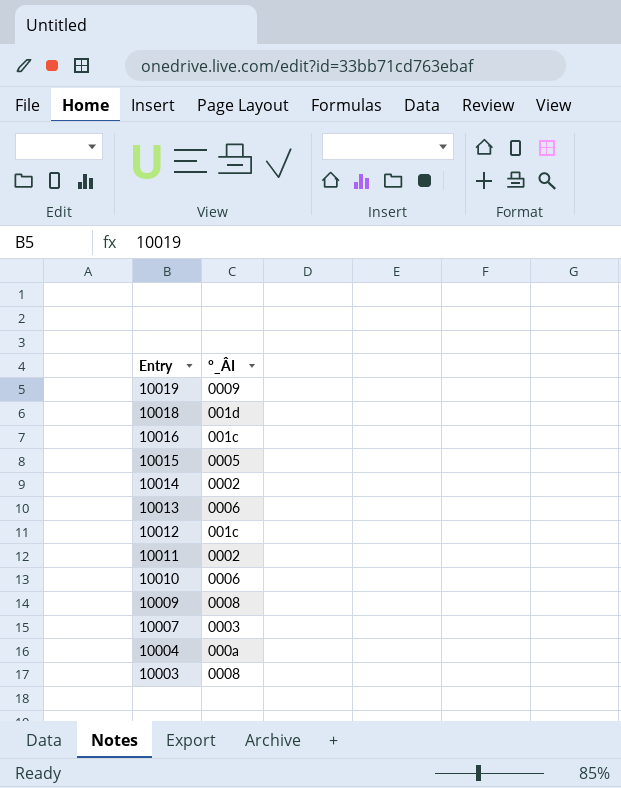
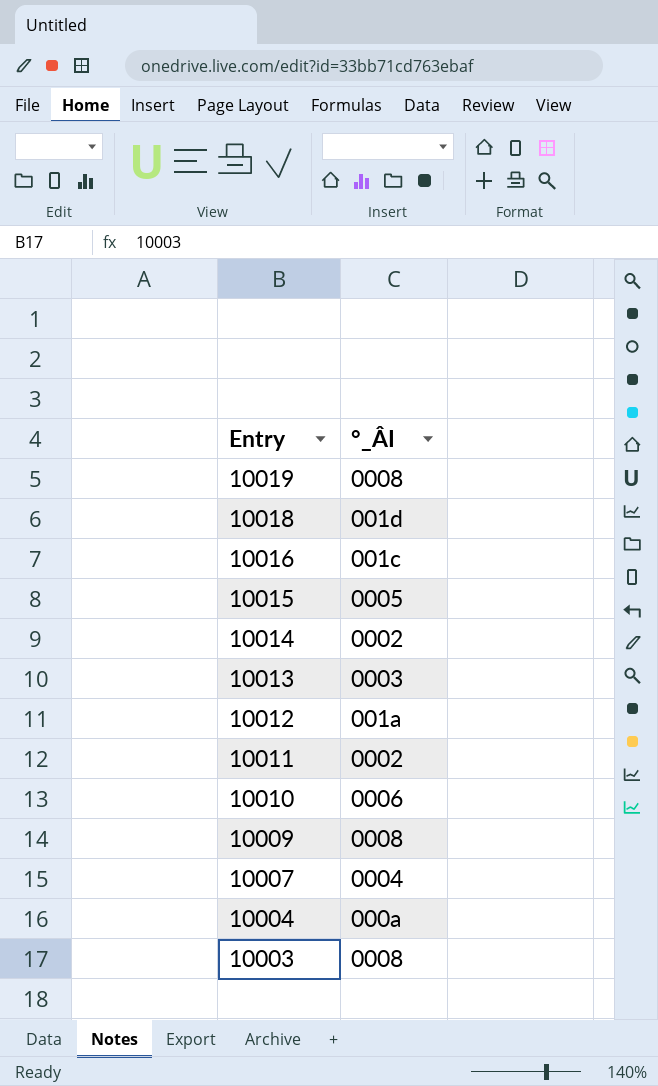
10019 | °_ÂI: 0009 -> 0008
10013 | °_ÂI: 0006 -> 0003
10012 | °_ÂI: 001c -> 001a
10007 | °_ÂI: 0003 -> 0004

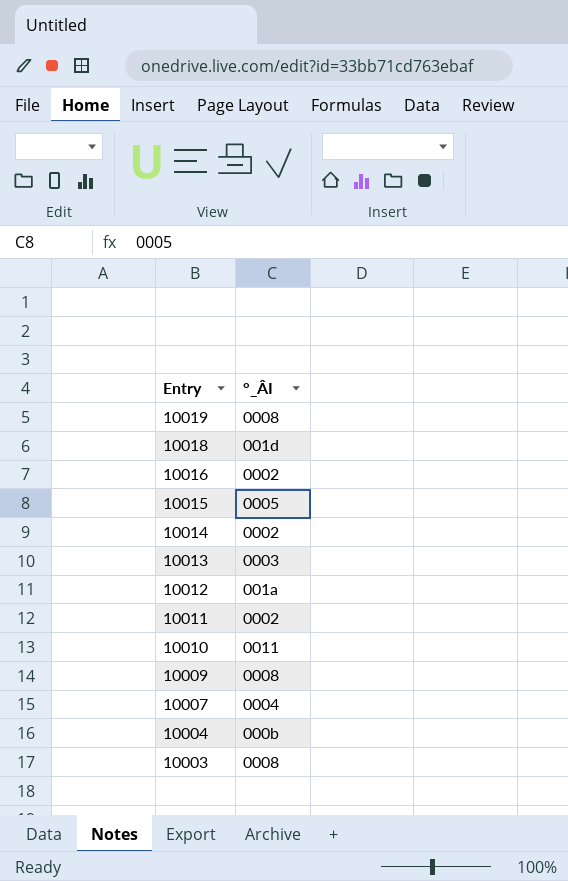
10016 | °_ÂI: 001c -> 0002
10010 | °_ÂI: 0006 -> 0011
10004 | °_ÂI: 000a -> 000b

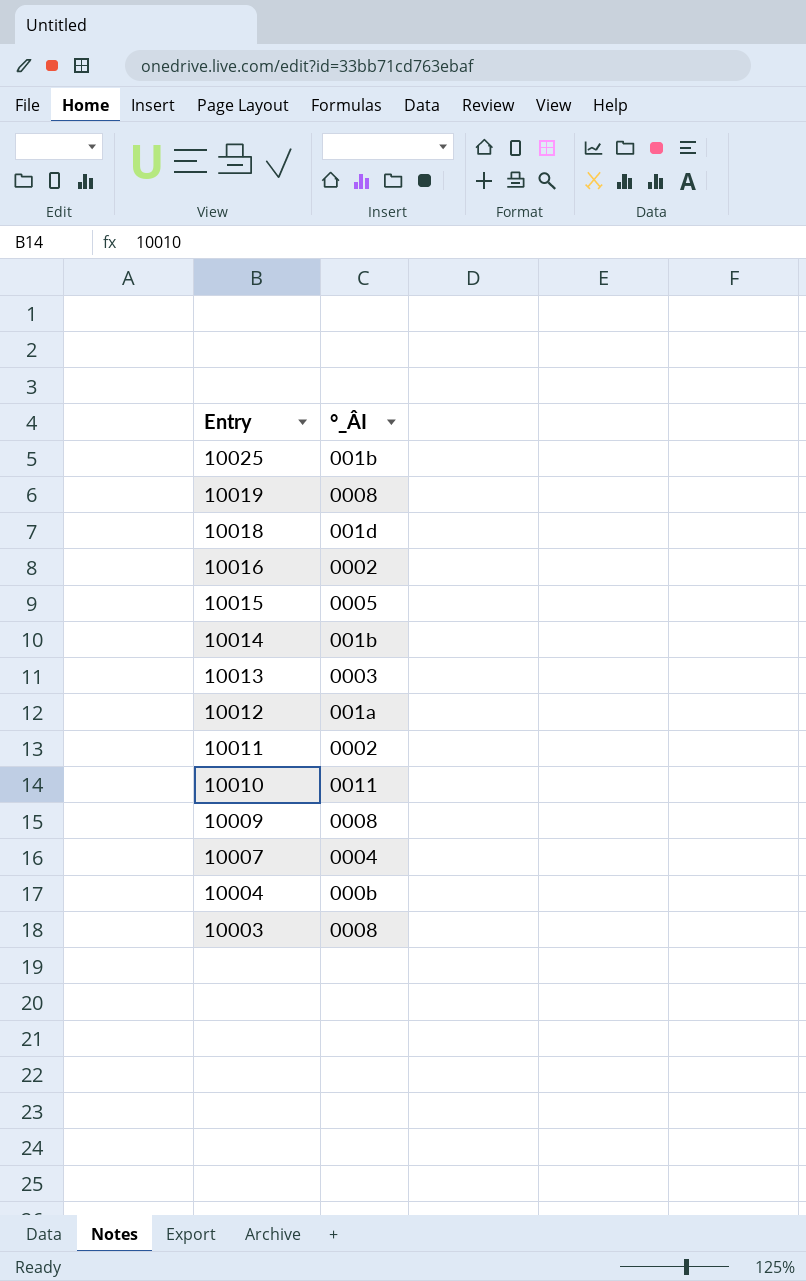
row 10025: none -> 001b
10014 | °_ÂI: 0002 -> 001b

